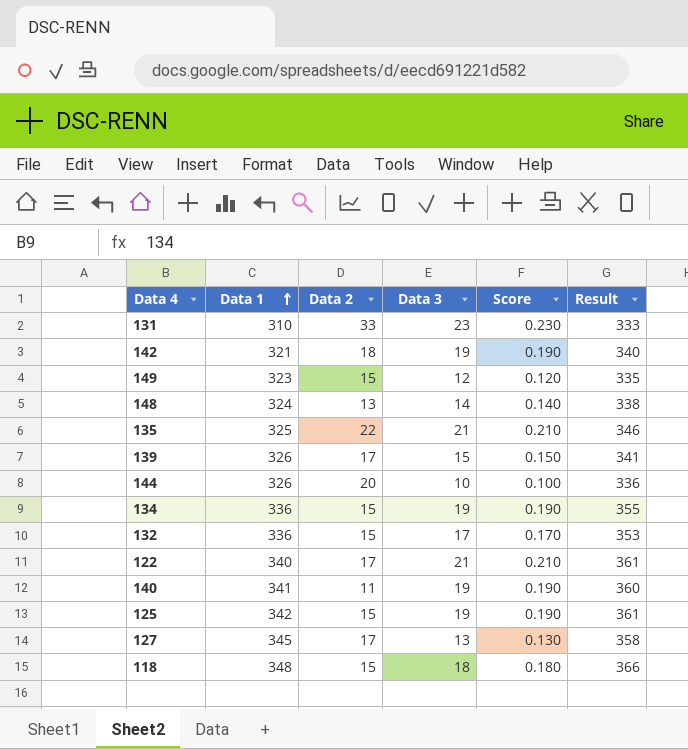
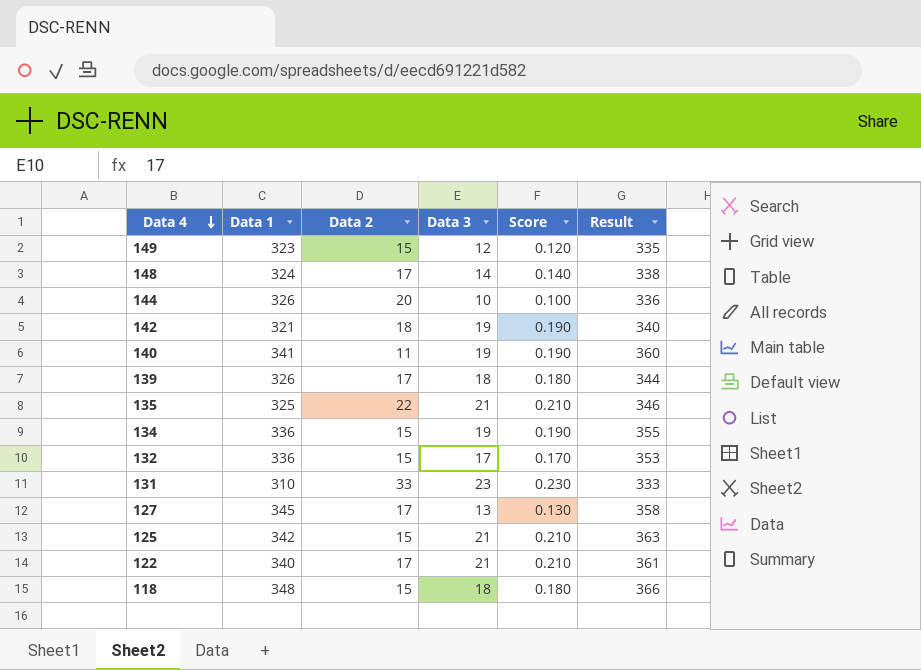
row order: Data 1 ascending -> Data 4 descending
148 | Data 2: 13 -> 17
139 | Data 3: 15 -> 18
139 | Score: 0.150 -> 0.180
139 | Result: 341 -> 344
125 | Data 3: 19 -> 21
125 | Score: 0.190 -> 0.210
125 | Result: 361 -> 363

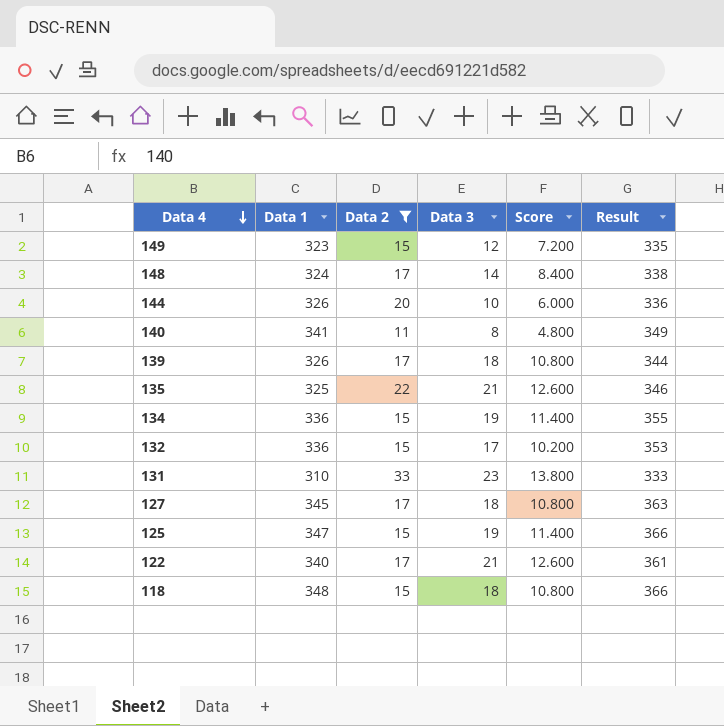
filter: none -> Data 2 != 18
column Score | formula: [Data 3] * 0.01 -> [Data 3] * 0.6
140 | Data 3: 19 -> 8
140 | Result: 360 -> 349
127 | Data 3: 13 -> 18
127 | Result: 358 -> 363
125 | Data 1: 342 -> 347
125 | Data 3: 21 -> 19
125 | Result: 363 -> 366

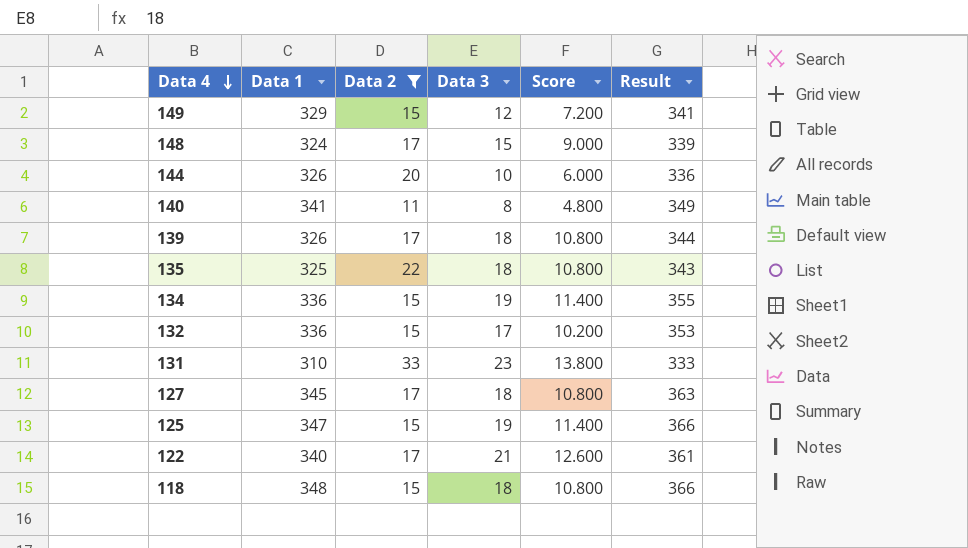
149 | Data 1: 323 -> 329
149 | Result: 335 -> 341
148 | Data 3: 14 -> 15
148 | Score: 8.400 -> 9.000
148 | Result: 338 -> 339
135 | Data 3: 21 -> 18
135 | Score: 12.600 -> 10.800
135 | Result: 346 -> 343

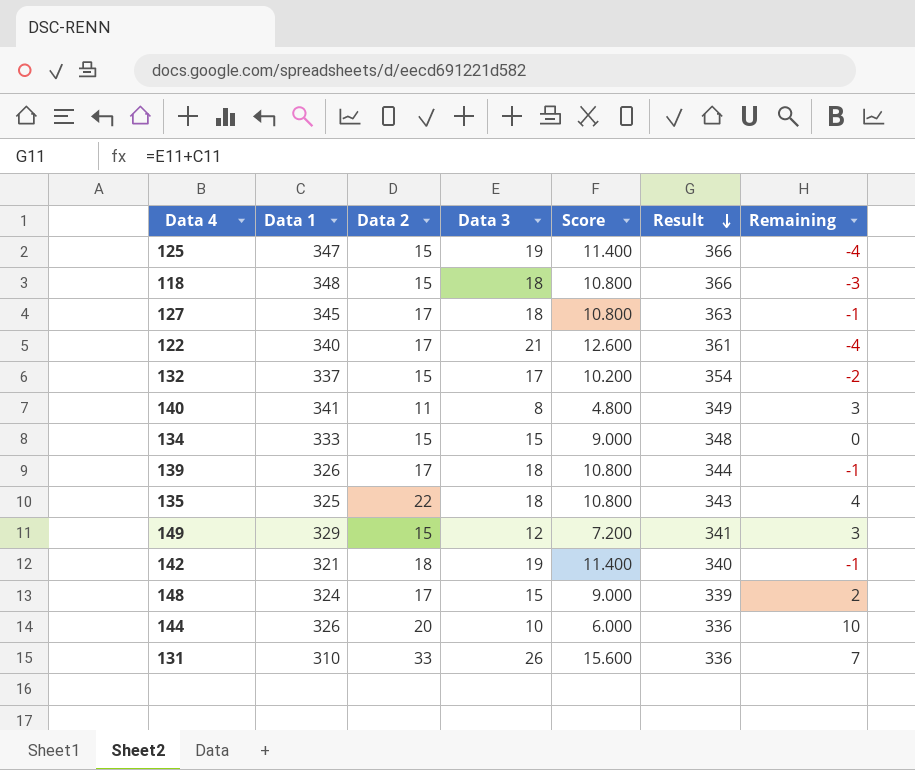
filter: Data 2 != 18 -> none
row order: Data 4 descending -> Result descending
column Remaining | formula: none -> [Data 2] - [Data 3]
132 | Data 1: 336 -> 337
132 | Result: 353 -> 354
134 | Data 1: 336 -> 333
134 | Data 3: 19 -> 15
134 | Score: 11.400 -> 9.000
134 | Result: 355 -> 348
131 | Data 3: 23 -> 26
131 | Score: 13.800 -> 15.600
131 | Result: 333 -> 336

